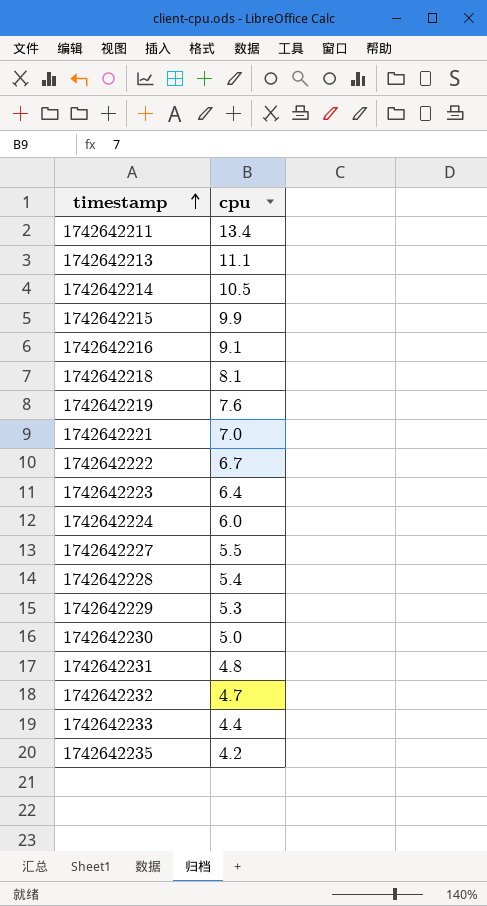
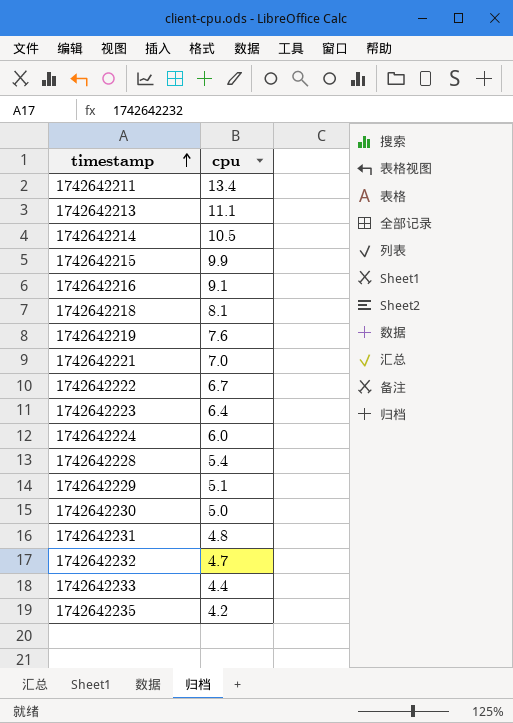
row 1742642227: 5.5 -> none
1742642229 | cpu: 5.3 -> 5.1

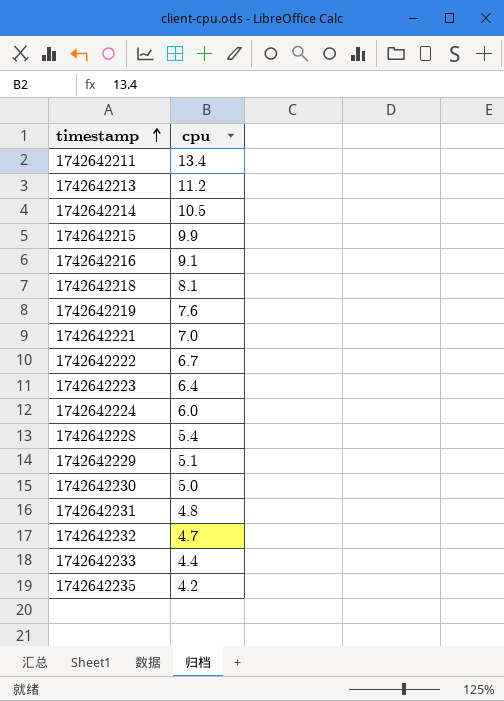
1742642213 | cpu: 11.1 -> 11.2

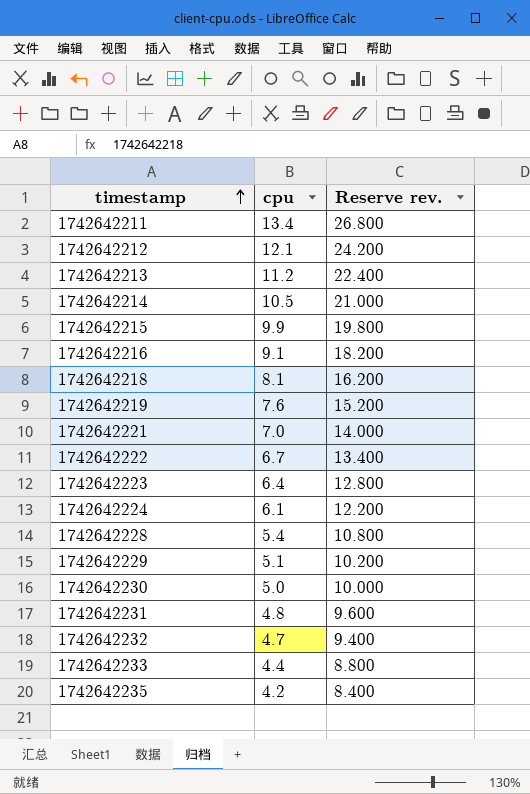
column Reserve rev. | formula: none -> [cpu] * 2
row 1742642212: none -> 12.1 | 24.200
1742642224 | cpu: 6.0 -> 6.1

